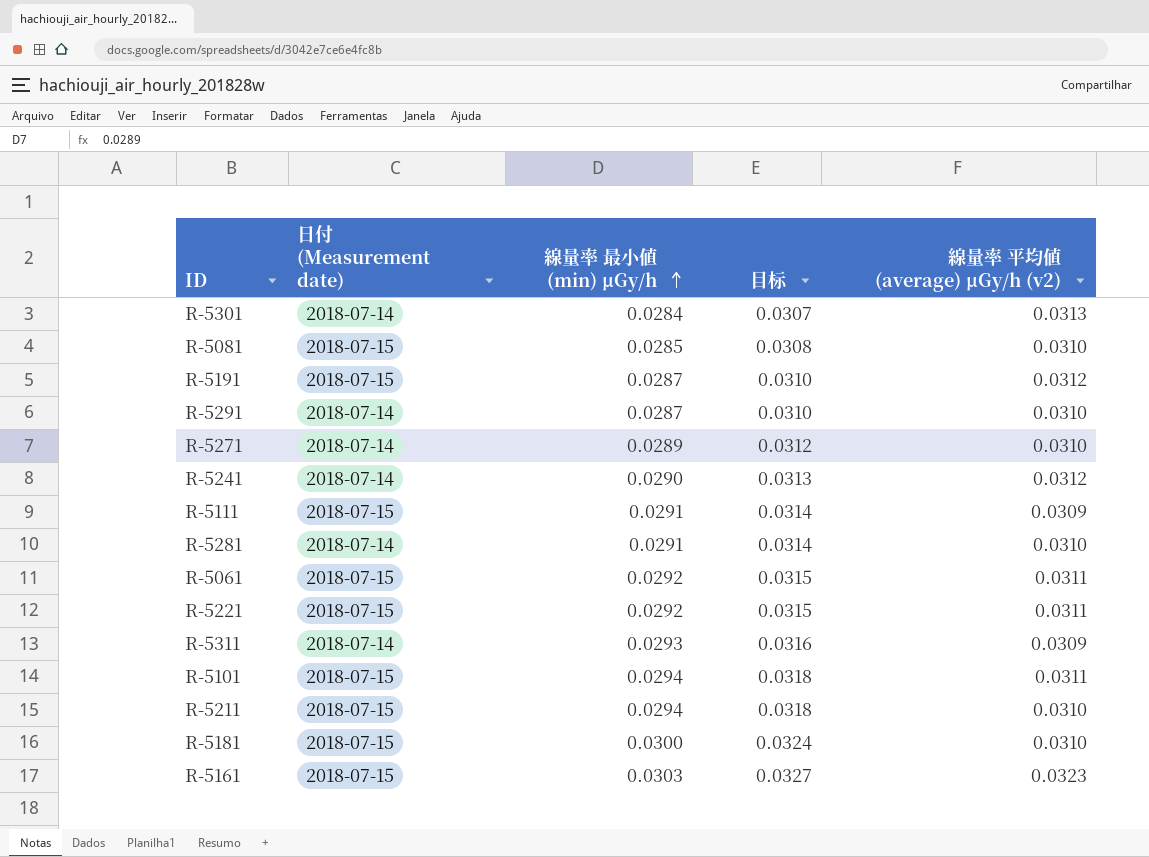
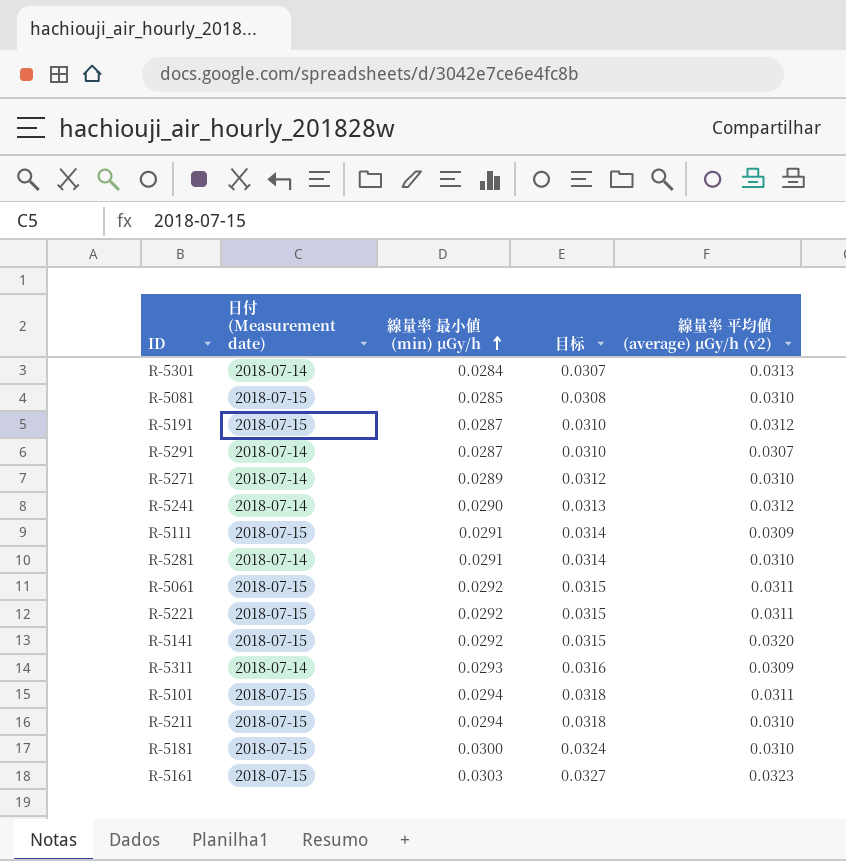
R-5291 | 線量率 平均値 (average) μGy/h (v2): 0.0310 -> 0.0307
row R-5141: none -> 2018-07-15 | 0.0292 | 0.0315 | 0.0320

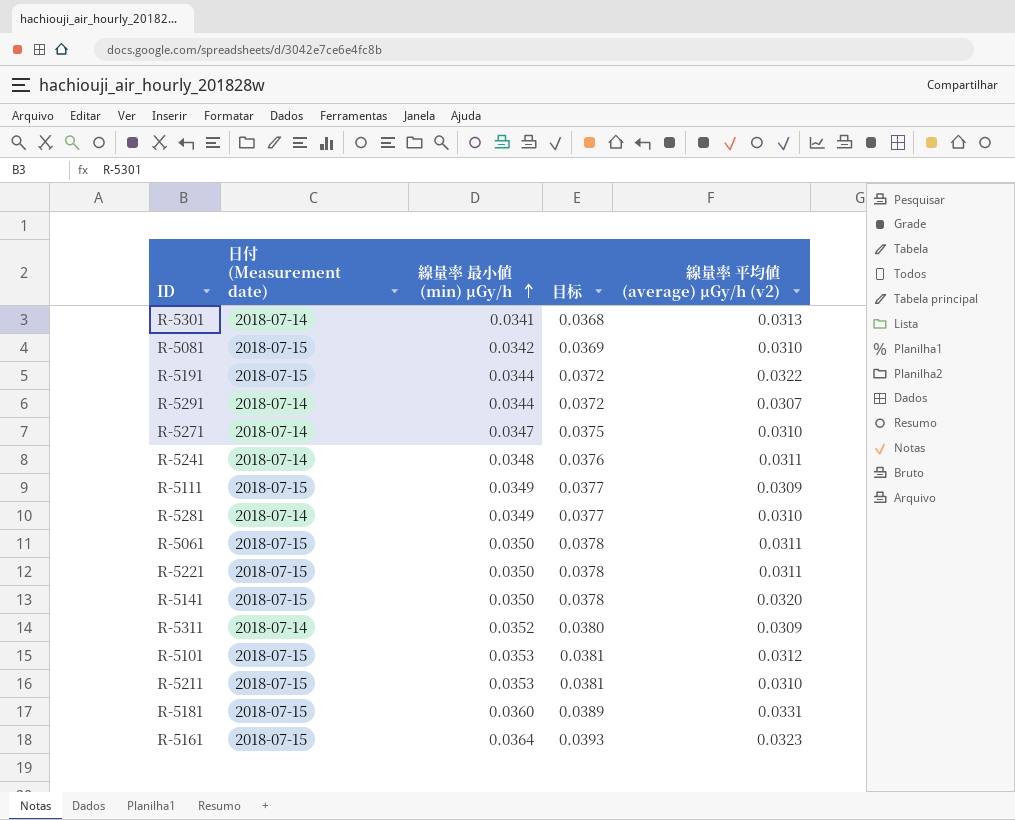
R-5301 | 線量率 最小値 (min) μGy/h: 0.0284 -> 0.0341
R-5301 | 目标: 0.0307 -> 0.0368
R-5081 | 線量率 最小値 (min) μGy/h: 0.0285 -> 0.0342
R-5081 | 目标: 0.0308 -> 0.0369
R-5191 | 線量率 最小値 (min) μGy/h: 0.0287 -> 0.0344
R-5191 | 目标: 0.0310 -> 0.0372
R-5191 | 線量率 平均値 (average) μGy/h (v2): 0.0312 -> 0.0322
R-5291 | 線量率 最小値 (min) μGy/h: 0.0287 -> 0.0344
R-5291 | 目标: 0.0310 -> 0.0372
R-5271 | 線量率 最小値 (min) μGy/h: 0.0289 -> 0.0347
R-5271 | 目标: 0.0312 -> 0.0375
R-5241 | 線量率 最小値 (min) μGy/h: 0.0290 -> 0.0348
R-5241 | 目标: 0.0313 -> 0.0376
R-5241 | 線量率 平均値 (average) μGy/h (v2): 0.0312 -> 0.0311
R-5111 | 線量率 最小値 (min) μGy/h: 0.0291 -> 0.0349
R-5111 | 目标: 0.0314 -> 0.0377
R-5281 | 線量率 最小値 (min) μGy/h: 0.0291 -> 0.0349
R-5281 | 目标: 0.0314 -> 0.0377
R-5061 | 線量率 最小値 (min) μGy/h: 0.0292 -> 0.0350
R-5061 | 目标: 0.0315 -> 0.0378
R-5221 | 線量率 最小値 (min) μGy/h: 0.0292 -> 0.0350
R-5221 | 目标: 0.0315 -> 0.0378
R-5141 | 線量率 最小値 (min) μGy/h: 0.0292 -> 0.0350
R-5141 | 目标: 0.0315 -> 0.0378
R-5311 | 線量率 最小値 (min) μGy/h: 0.0293 -> 0.0352
R-5311 | 目标: 0.0316 -> 0.0380
R-5101 | 線量率 最小値 (min) μGy/h: 0.0294 -> 0.0353
R-5101 | 目标: 0.0318 -> 0.0381
R-5101 | 線量率 平均値 (average) μGy/h (v2): 0.0311 -> 0.0312
R-5211 | 線量率 最小値 (min) μGy/h: 0.0294 -> 0.0353
R-5211 | 目标: 0.0318 -> 0.0381
R-5181 | 線量率 最小値 (min) μGy/h: 0.0300 -> 0.0360
R-5181 | 目标: 0.0324 -> 0.0389
R-5181 | 線量率 平均値 (average) μGy/h (v2): 0.0310 -> 0.0331
R-5161 | 線量率 最小値 (min) μGy/h: 0.0303 -> 0.0364
R-5161 | 目标: 0.0327 -> 0.0393

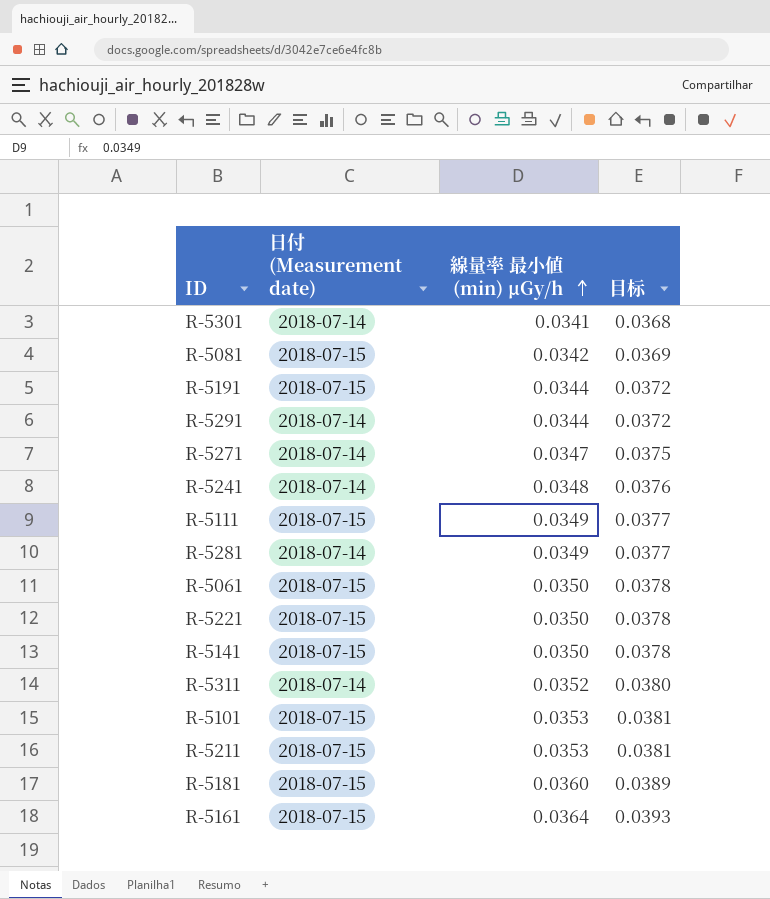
column 線量率 平均値 (average) μGy/h (v2) | position: 5 -> none

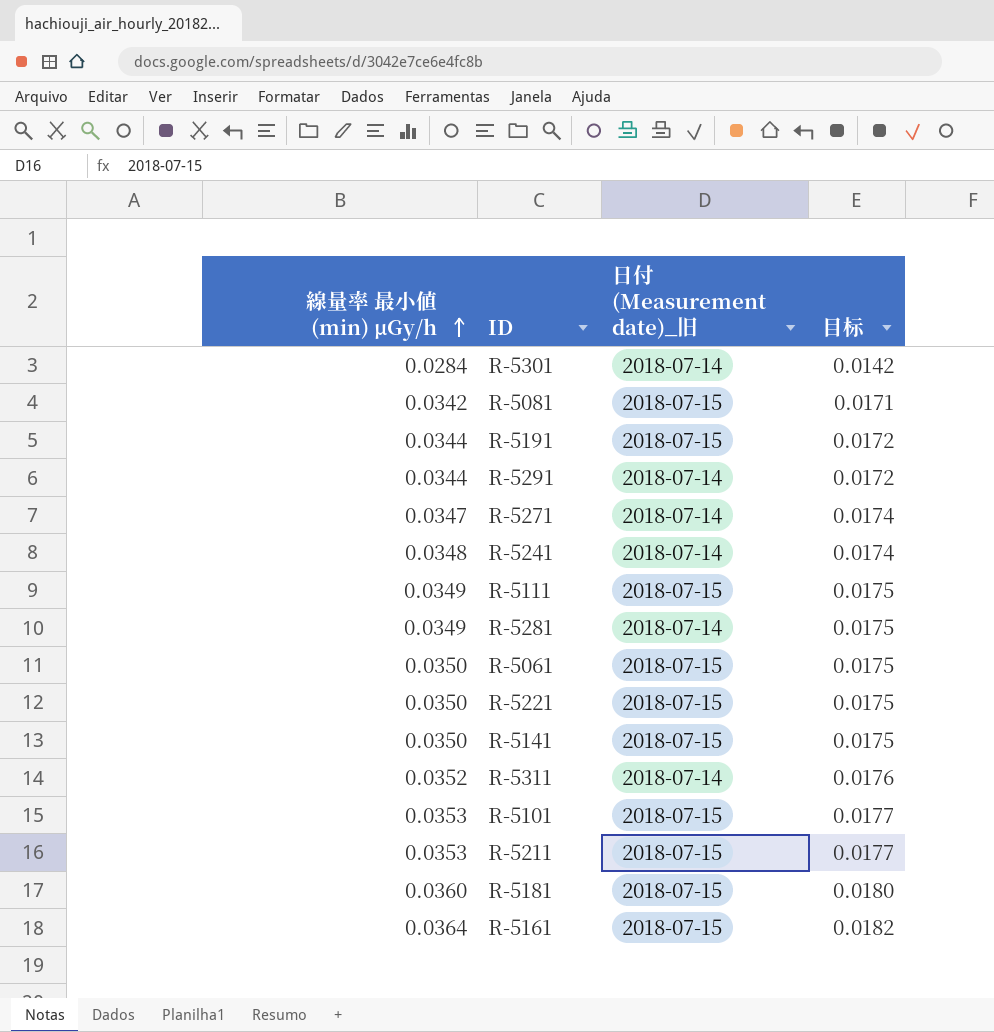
column 線量率 最小値 (min) μGy/h | position: 3 -> 1
column name: 日付 (Measurement date) -> 日付 (Measurement date)_旧
column 目标 | formula: [線量率 最小値 (min) μGy/h] * 1.08 -> [線量率 最小値 (min) μGy/h] * 0.5
R-5301 | 線量率 最小値 (min) μGy/h: 0.0341 -> 0.0284

